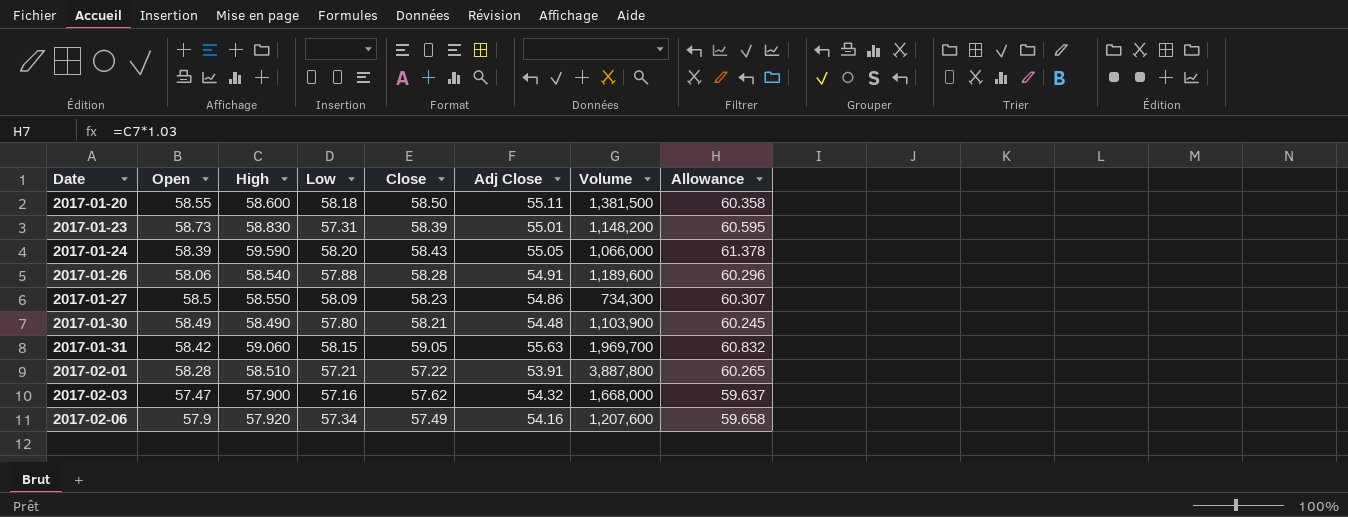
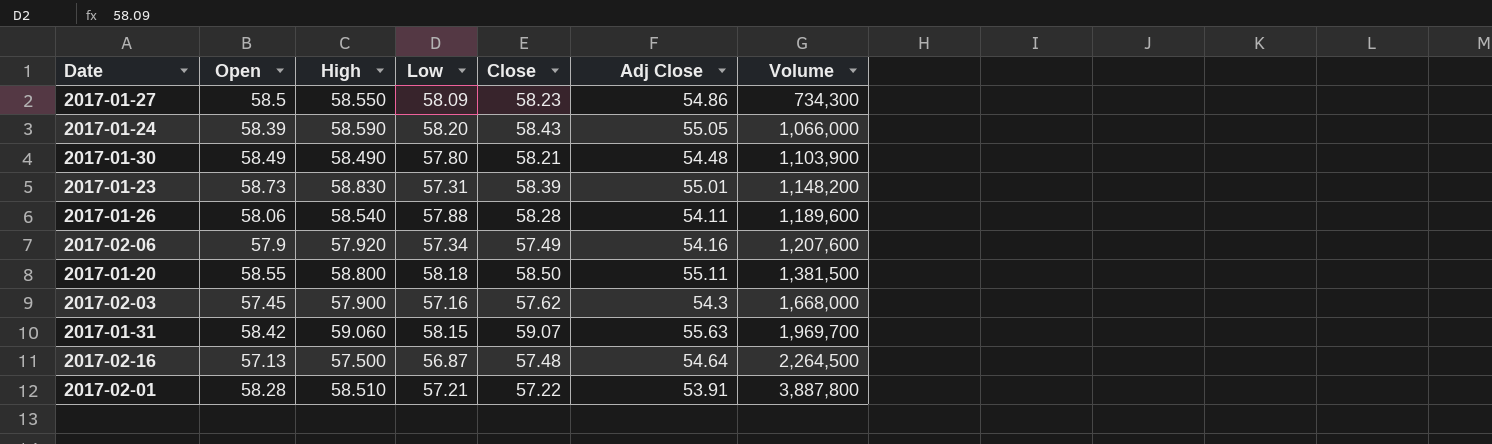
row order: Date ascending -> Volume ascending
column Allowance | formula: [High] * 1.03 -> none
2017-01-24 | High: 59.590 -> 58.590
2017-01-26 | Adj Close: 54.91 -> 54.11
2017-01-20 | High: 58.600 -> 58.800
2017-02-03 | Open: 57.47 -> 57.45
2017-02-03 | Adj Close: 54.32 -> 54.3
2017-01-31 | Close: 59.05 -> 59.07
row 2017-02-16: none -> 57.13 | 57.500 | 56.87 | 57.48 | 54.64 | 2,264,500

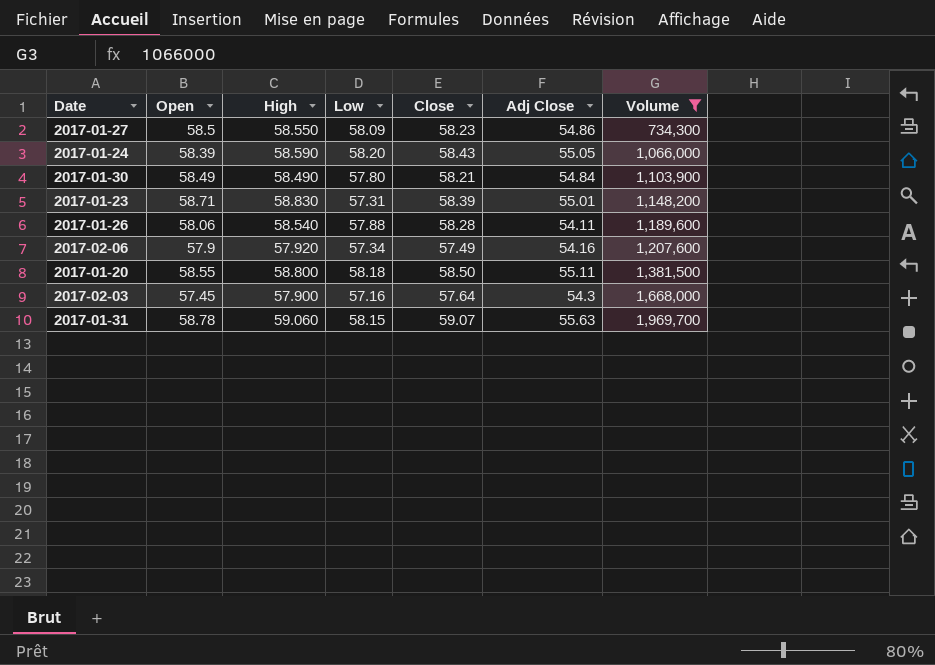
filter: none -> Volume <= 1,969,700
2017-01-30 | Adj Close: 54.48 -> 54.84
2017-01-23 | Open: 58.73 -> 58.71
2017-02-03 | Close: 57.62 -> 57.64
2017-01-31 | Open: 58.42 -> 58.78

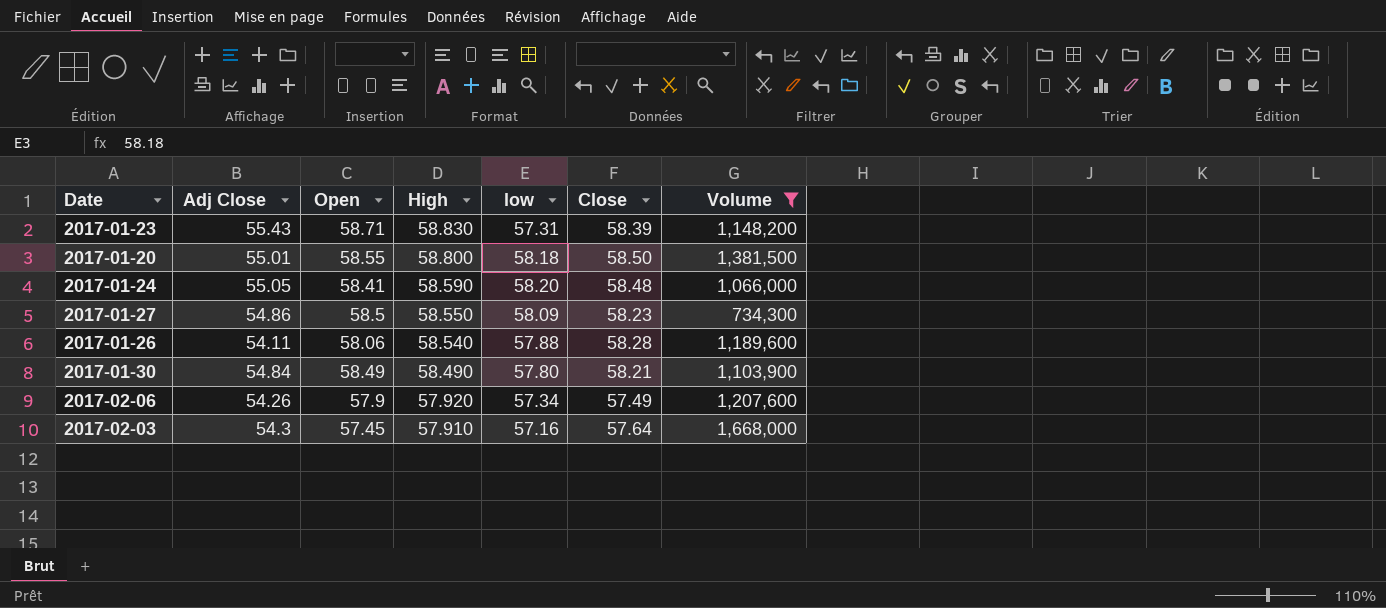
row order: Volume ascending -> High descending
column Adj Close | position: 6 -> 2
column name: Low -> low
row 2017-01-31: 58.78 | 59.060 | 58.15 | 59.07 | 55.63 | 1,969,700 -> none
2017-01-23 | Adj Close: 55.01 -> 55.43
2017-01-20 | Adj Close: 55.11 -> 55.01
2017-01-24 | Open: 58.39 -> 58.41
2017-01-24 | Close: 58.43 -> 58.48
2017-02-06 | Adj Close: 54.16 -> 54.26
2017-02-03 | High: 57.900 -> 57.910

